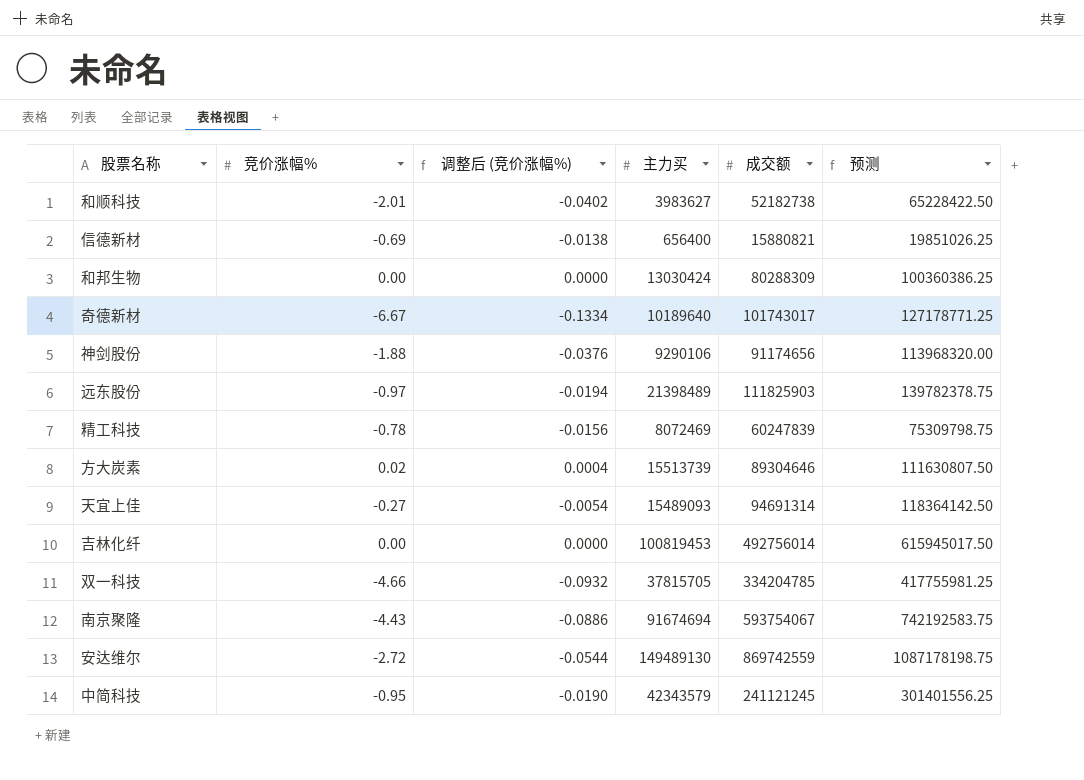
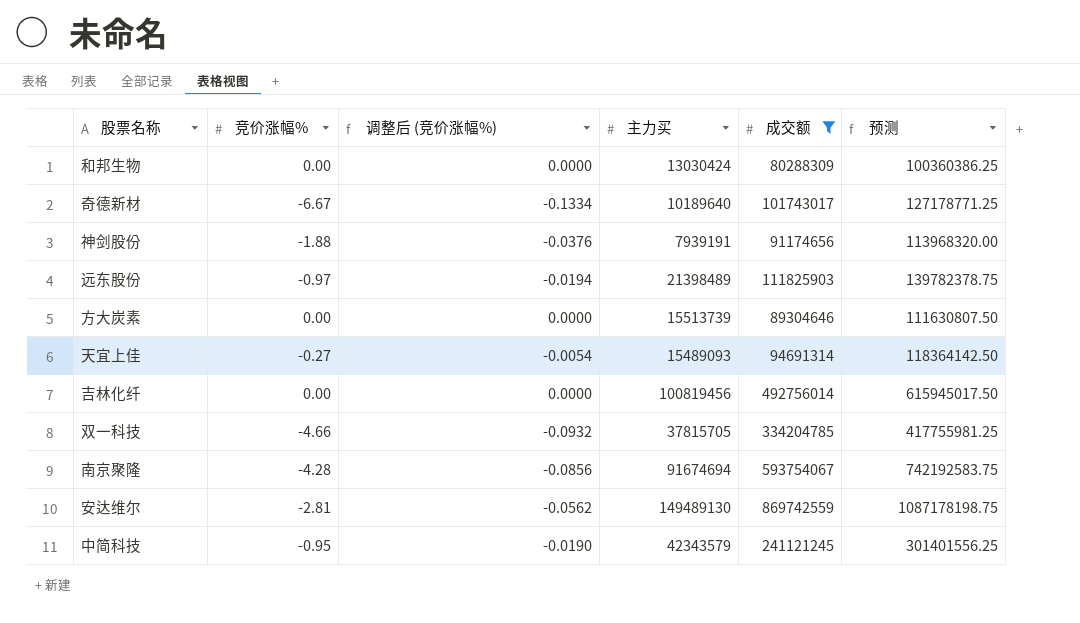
filter: none -> 成交额 >= 80288309
神剑股份 | 主力买: 9290106 -> 7939191
方大炭素 | 竞价涨幅%: 0.02 -> 0.00
方大炭素 | 调整后 (竞价涨幅%): 0.0004 -> 0.0000
吉林化纤 | 主力买: 100819453 -> 100819456
南京聚隆 | 竞价涨幅%: -4.43 -> -4.28
南京聚隆 | 调整后 (竞价涨幅%): -0.0886 -> -0.0856
安达维尔 | 竞价涨幅%: -2.72 -> -2.81
安达维尔 | 调整后 (竞价涨幅%): -0.0544 -> -0.0562

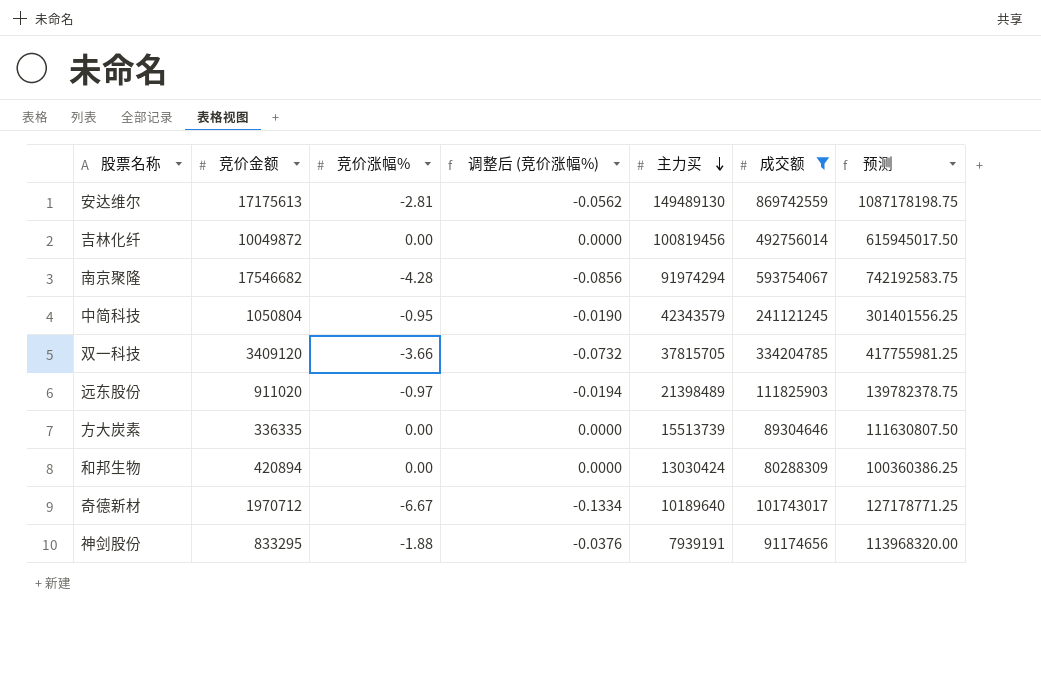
row order: none -> 主力买 descending
column 竞价金额 | position: none -> 2
row 天宜上佳: -0.27 | -0.0054 | 15489093 | 94691314 | 118364142.50 -> none
南京聚隆 | 主力买: 91674694 -> 91974294
双一科技 | 竞价涨幅%: -4.66 -> -3.66
双一科技 | 调整后 (竞价涨幅%): -0.0932 -> -0.0732

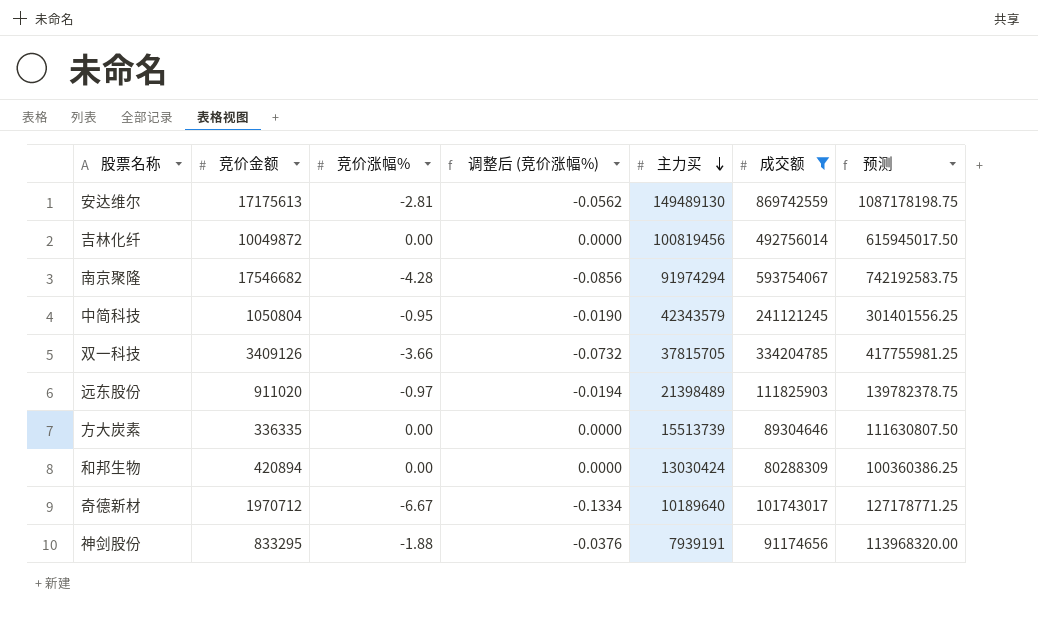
双一科技 | 竞价金额: 3409120 -> 3409126

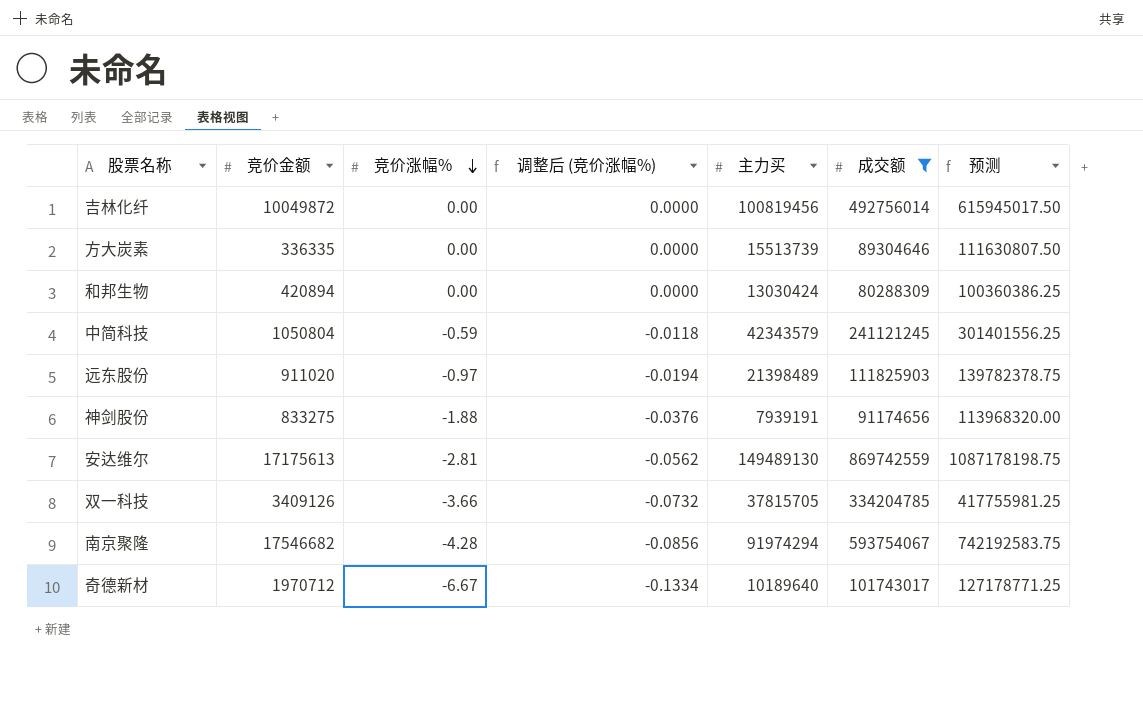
row order: 主力买 descending -> 竞价涨幅% descending
中简科技 | 竞价涨幅%: -0.95 -> -0.59
中简科技 | 调整后 (竞价涨幅%): -0.0190 -> -0.0118
神剑股份 | 竞价金额: 833295 -> 833275

